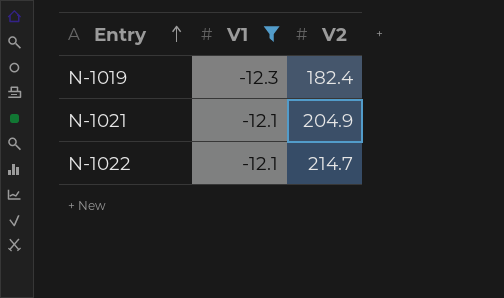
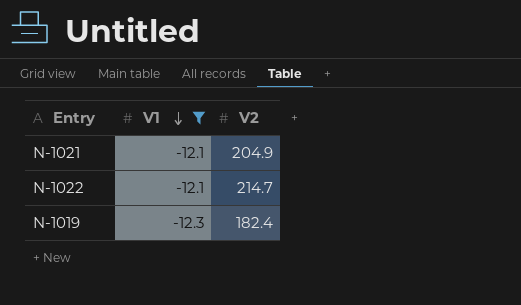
row order: Entry ascending -> V1 descending

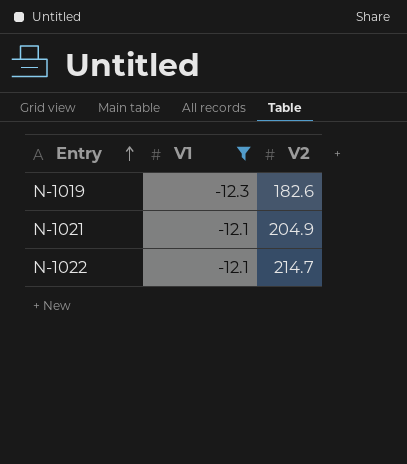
row order: V1 descending -> Entry ascending
N-1019 | V2: 182.4 -> 182.6

